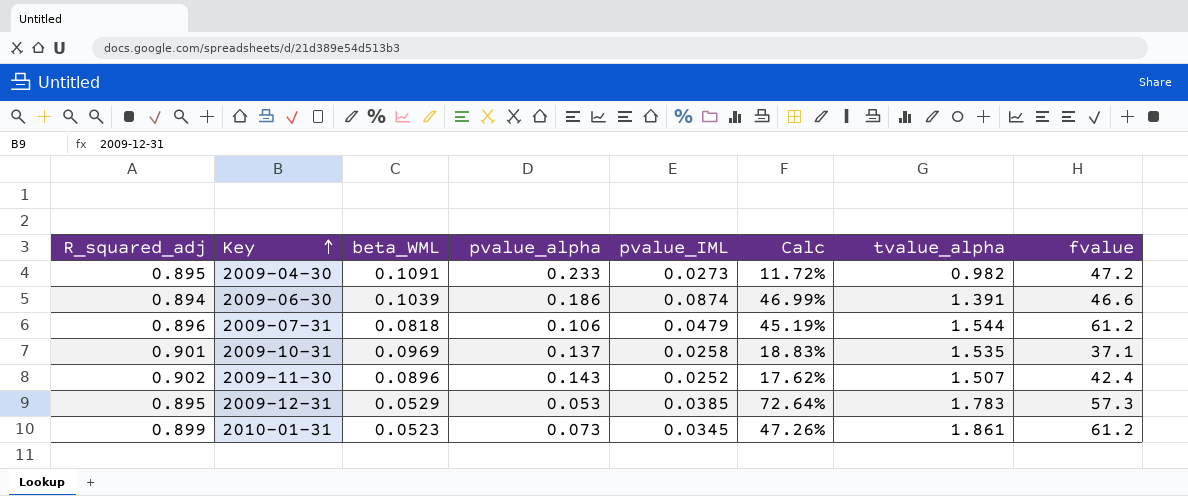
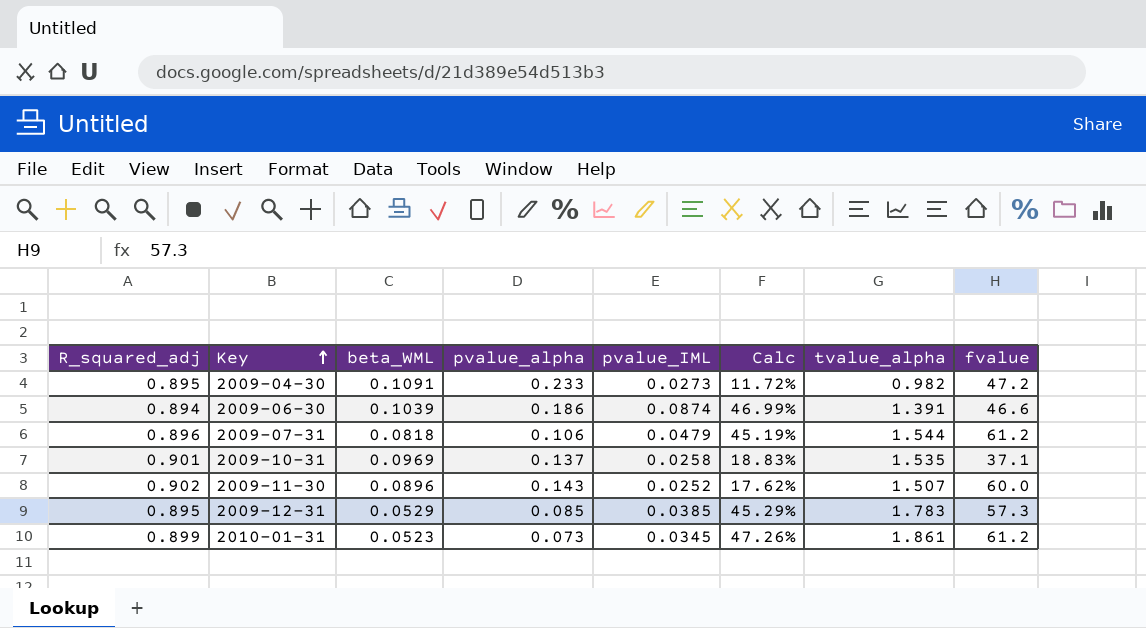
2009-11-30 | fvalue: 42.4 -> 60.0
2009-12-31 | pvalue_alpha: 0.053 -> 0.085
2009-12-31 | Calc: 72.64% -> 45.29%

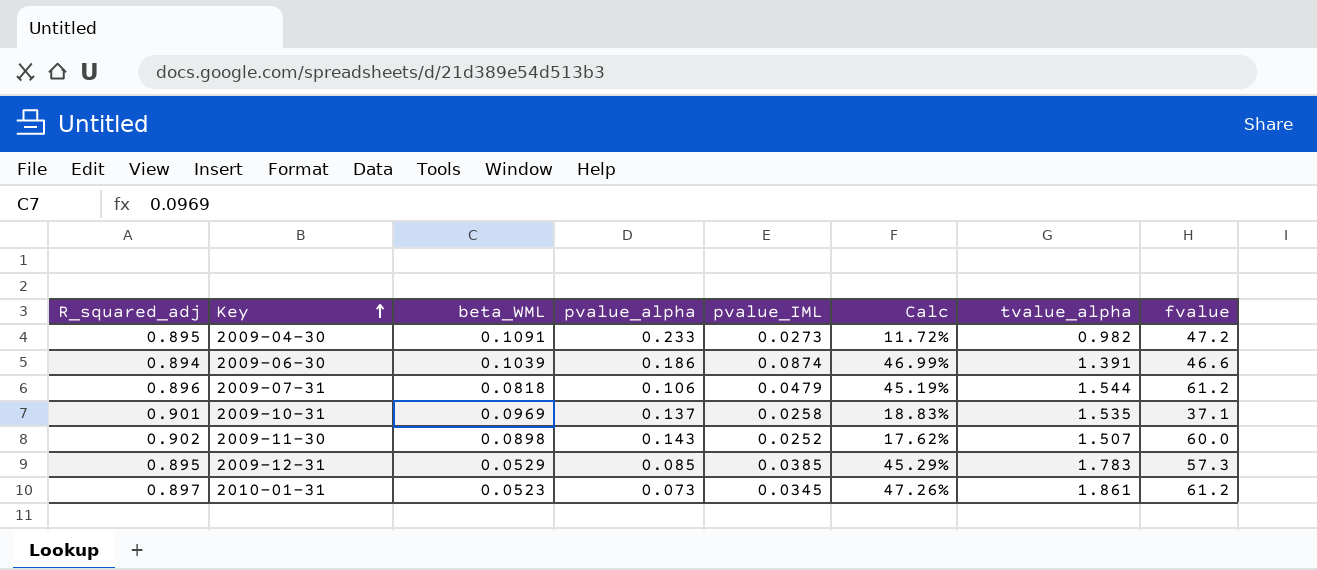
2009-11-30 | beta_WML: 0.0896 -> 0.0898
2010-01-31 | R_squared_adj: 0.899 -> 0.897

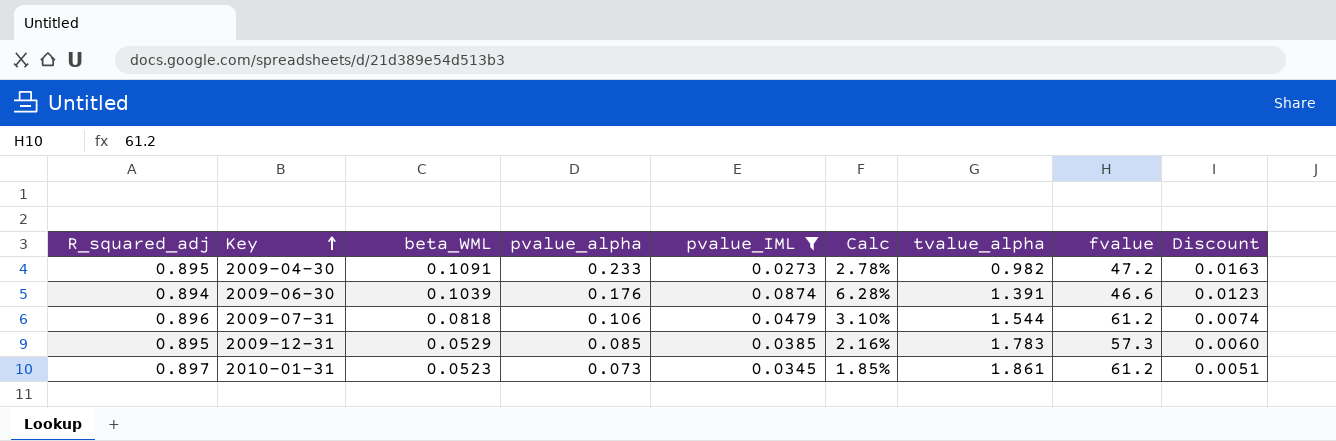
filter: none -> pvalue_IML >= 0.0273
column Calc | formula: [pvalue_IML] / [pvalue_alpha] -> [pvalue_IML] / [tvalue_alpha]
column Discount | formula: none -> [pvalue_alpha] * 0.07
2009-06-30 | pvalue_alpha: 0.186 -> 0.176

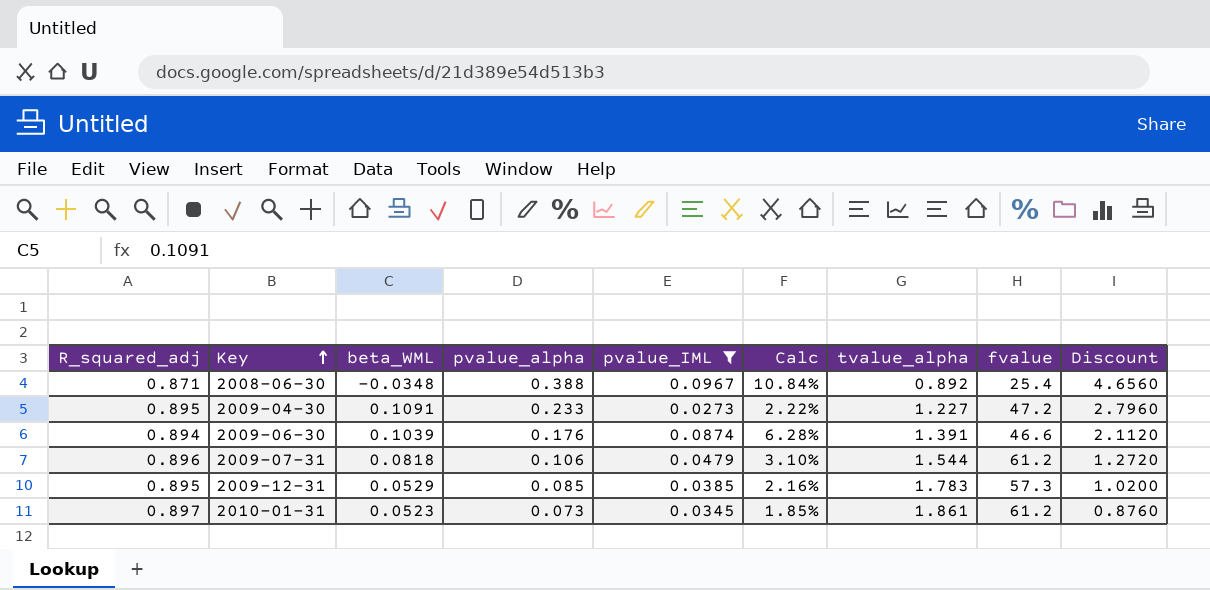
column Discount | formula: [pvalue_alpha] * 0.07 -> [pvalue_alpha] * 12
row 2008-06-30: none -> 0.871 | -0.0348 | 0.388 | 0.0967 | 10.84% | 0.892 | 25.4 | 4.6560
2009-04-30 | Calc: 2.78% -> 2.22%
2009-04-30 | tvalue_alpha: 0.982 -> 1.227

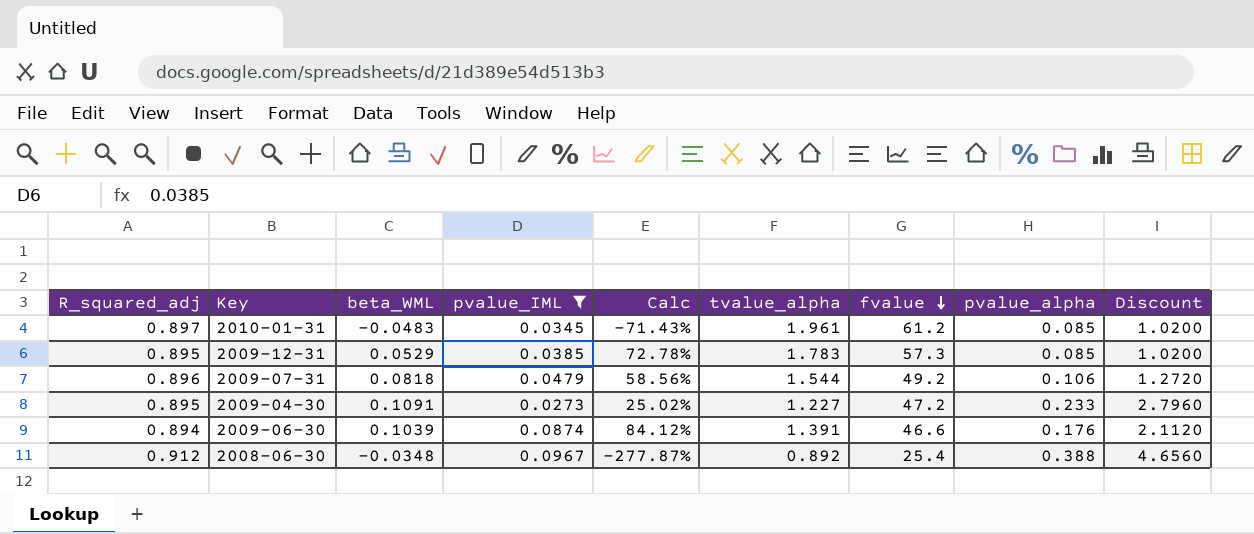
row order: Key ascending -> fvalue descending
column Calc | formula: [pvalue_IML] / [tvalue_alpha] -> [pvalue_IML] / [beta_WML]
column pvalue_alpha | position: 4 -> 8
2010-01-31 | beta_WML: 0.0523 -> -0.0483
2010-01-31 | tvalue_alpha: 1.861 -> 1.961
2010-01-31 | pvalue_alpha: 0.073 -> 0.085
2010-01-31 | Discount: 0.8760 -> 1.0200
2009-07-31 | fvalue: 61.2 -> 49.2
2008-06-30 | R_squared_adj: 0.871 -> 0.912

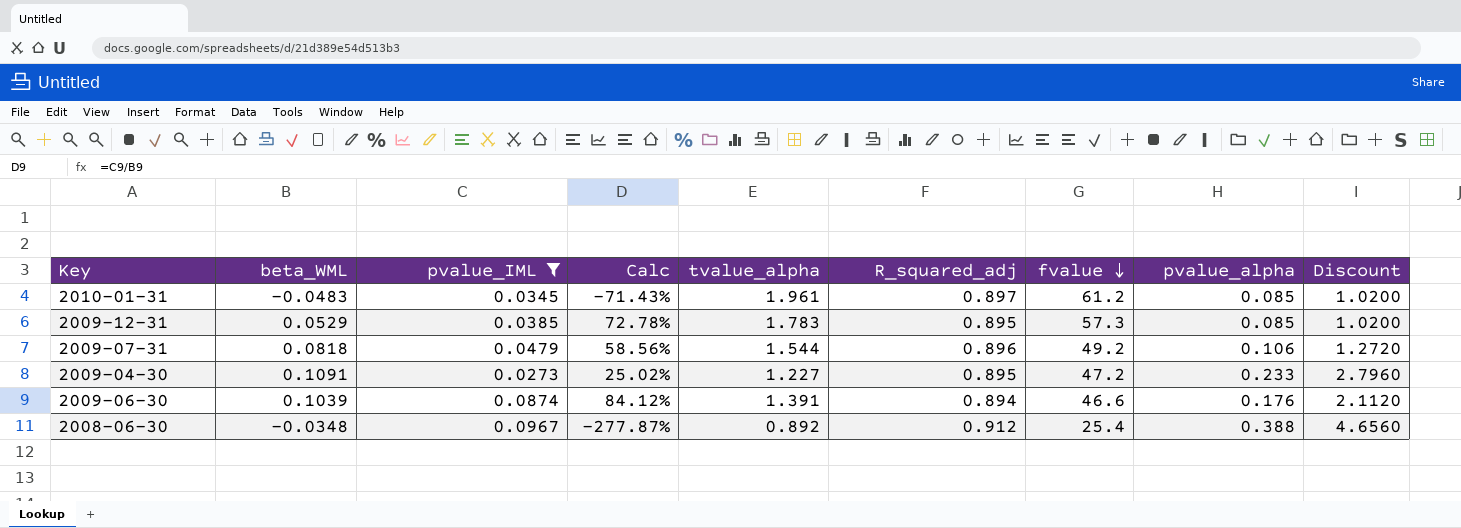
column R_squared_adj | position: 1 -> 6

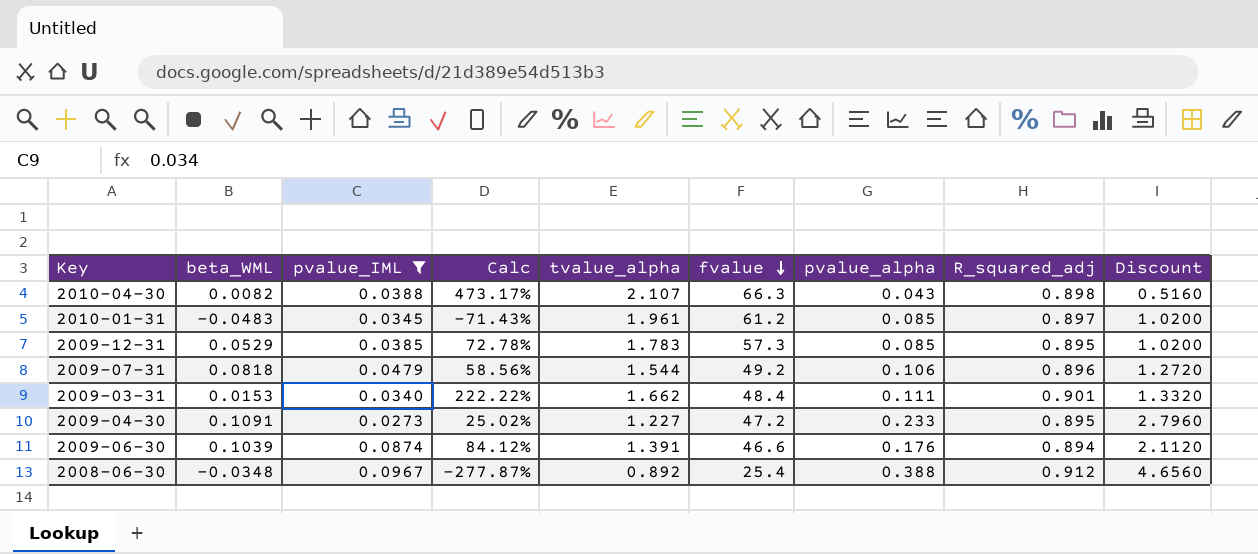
column R_squared_adj | position: 6 -> 8
row 2010-04-30: none -> 0.0082 | 0.0388 | 473.17% | 2.107 | 66.3 | 0.043 | 0.898 | 0.5160
row 2009-03-31: none -> 0.0153 | 0.0340 | 222.22% | 1.662 | 48.4 | 0.111 | 0.901 | 1.3320

